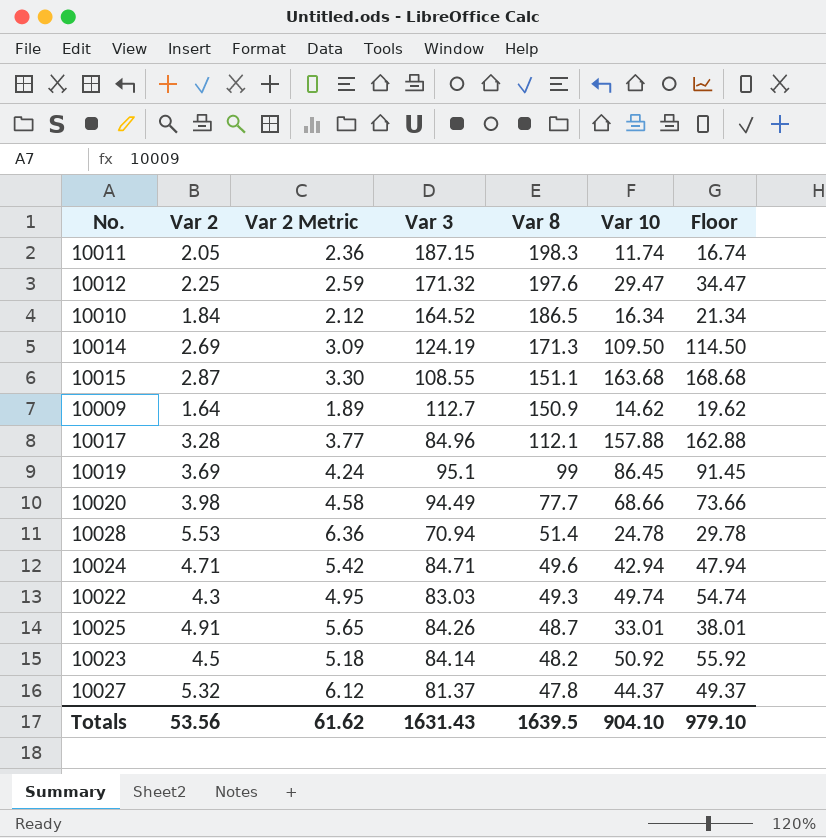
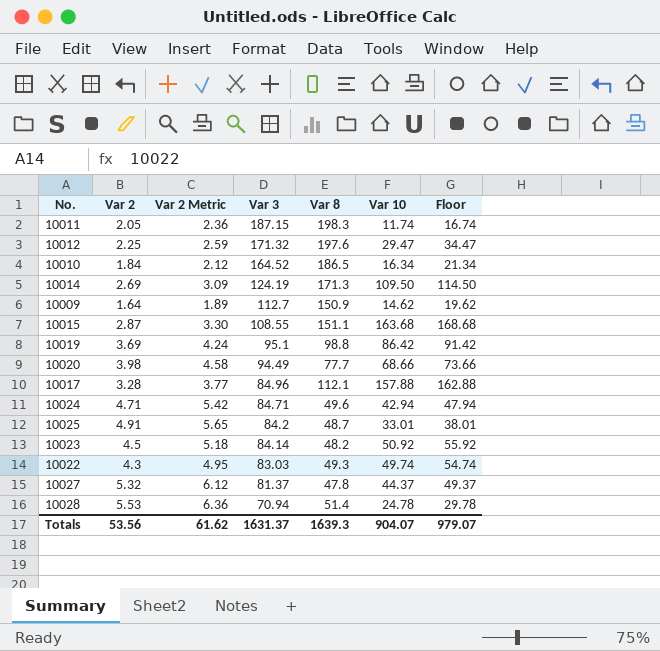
row order: Var 8 descending -> Var 3 descending
10019 | Var 8: 99 -> 98.8
10019 | Var 10: 86.45 -> 86.42
10019 | Floor: 91.45 -> 91.42
10025 | Var 3: 84.26 -> 84.2
Totals | Var 3: 1631.43 -> 1631.37
Totals | Var 8: 1639.5 -> 1639.3
Totals | Var 10: 904.10 -> 904.07
Totals | Floor: 979.10 -> 979.07

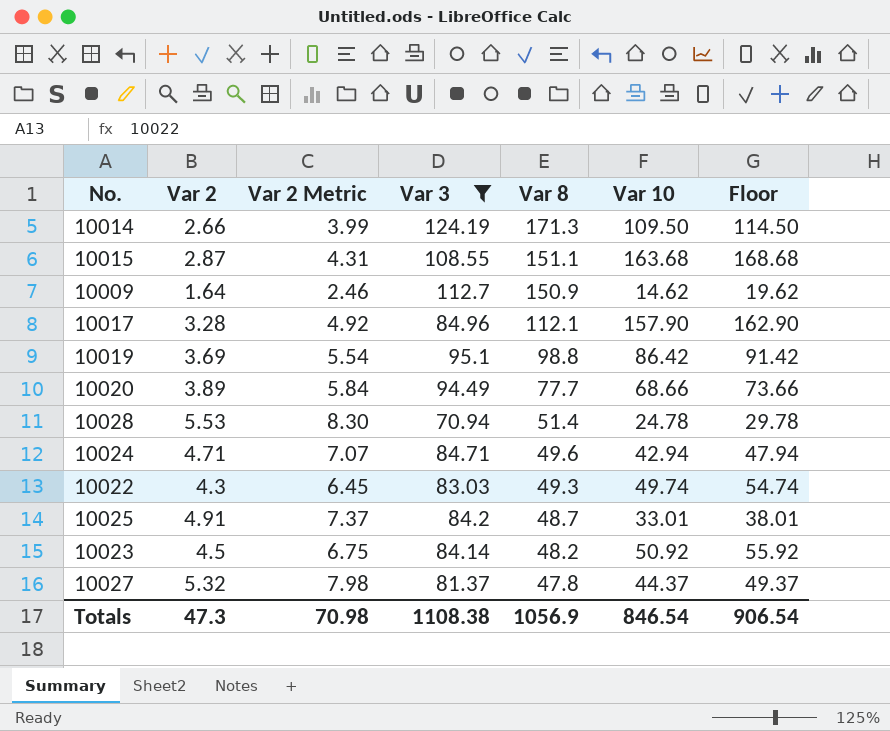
filter: none -> Var 3 <= 124.19
row order: Var 3 descending -> Var 8 descending
column Var 2 Metric | formula: [Var 2] * 1.15 -> [Var 2] * 1.5
10014 | Var 2: 2.69 -> 2.66
10017 | Var 10: 157.88 -> 157.90
10017 | Floor: 162.88 -> 162.90
10020 | Var 2: 3.98 -> 3.89
Totals | Var 2: 53.56 -> 47.3
Totals | Var 2 Metric: 61.62 -> 70.98
Totals | Var 3: 1631.37 -> 1108.38
Totals | Var 8: 1639.3 -> 1056.9
Totals | Var 10: 904.07 -> 846.54
Totals | Floor: 979.07 -> 906.54

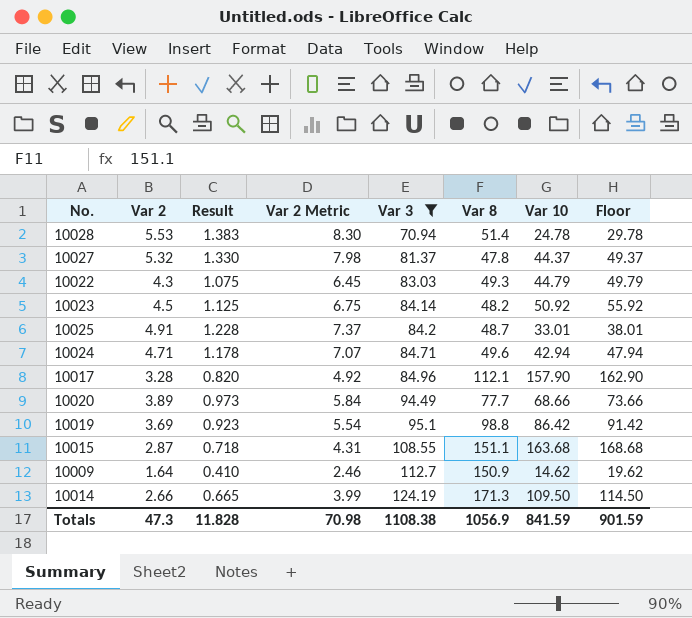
row order: Var 8 descending -> Var 3 ascending
column Result | formula: none -> [Var 2] * 0.25
10022 | Var 10: 49.74 -> 44.79
10022 | Floor: 54.74 -> 49.79
Totals | Var 10: 846.54 -> 841.59
Totals | Floor: 906.54 -> 901.59

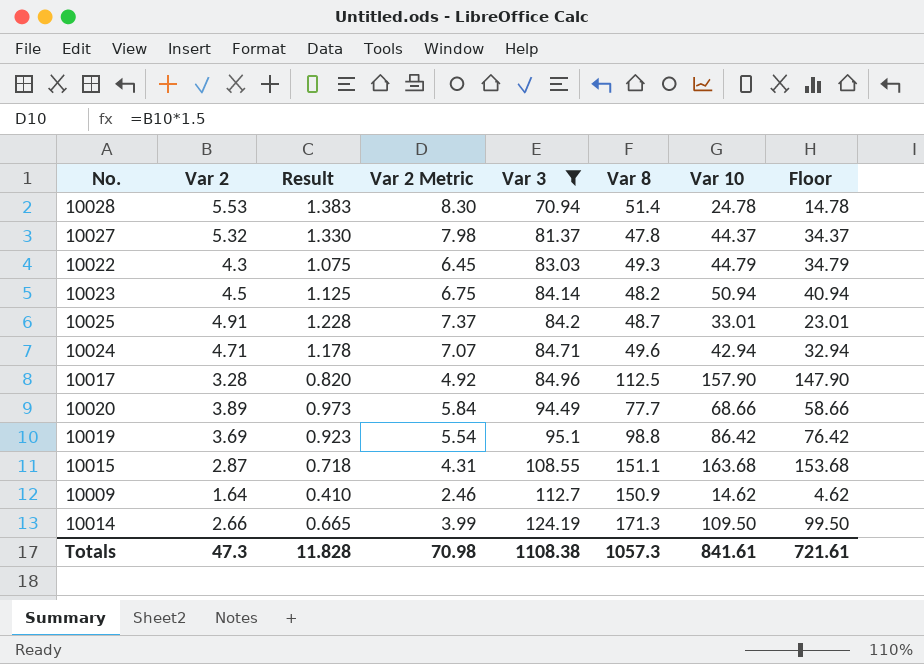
column Floor | formula: [Var 10] + 5 -> [Var 10] - 10
10023 | Var 10: 50.92 -> 50.94
10017 | Var 8: 112.1 -> 112.5
Totals | Var 8: 1056.9 -> 1057.3
Totals | Var 10: 841.59 -> 841.61
Totals | Floor: 901.59 -> 721.61

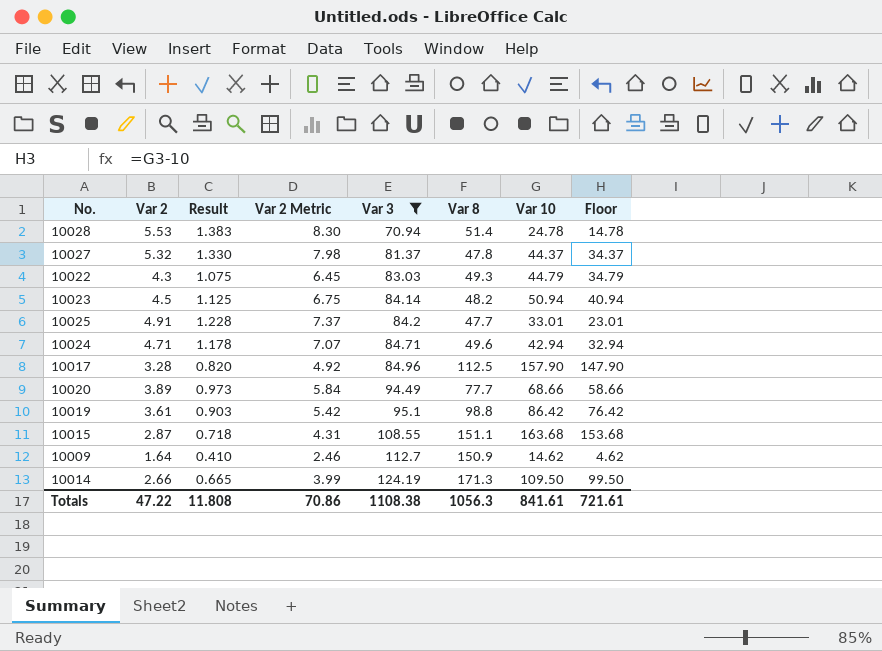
10025 | Var 8: 48.7 -> 47.7
10019 | Var 2: 3.69 -> 3.61
10019 | Result: 0.923 -> 0.903
10019 | Var 2 Metric: 5.54 -> 5.42
Totals | Var 2: 47.3 -> 47.22
Totals | Result: 11.828 -> 11.808
Totals | Var 2 Metric: 70.98 -> 70.86
Totals | Var 8: 1057.3 -> 1056.3

